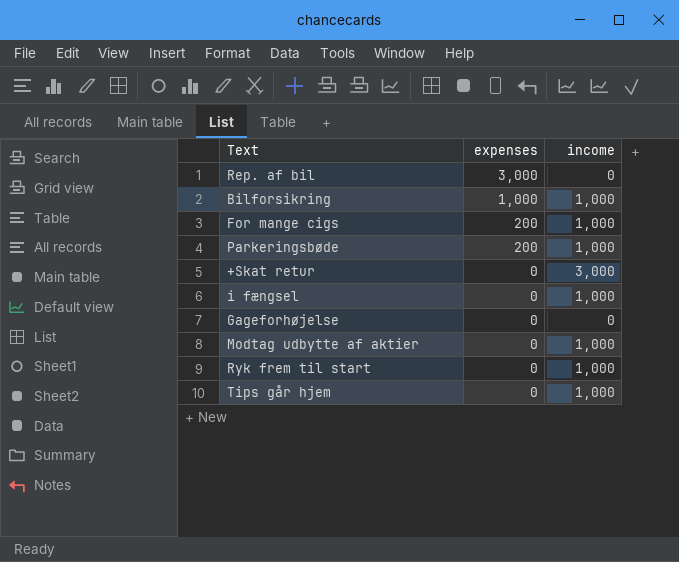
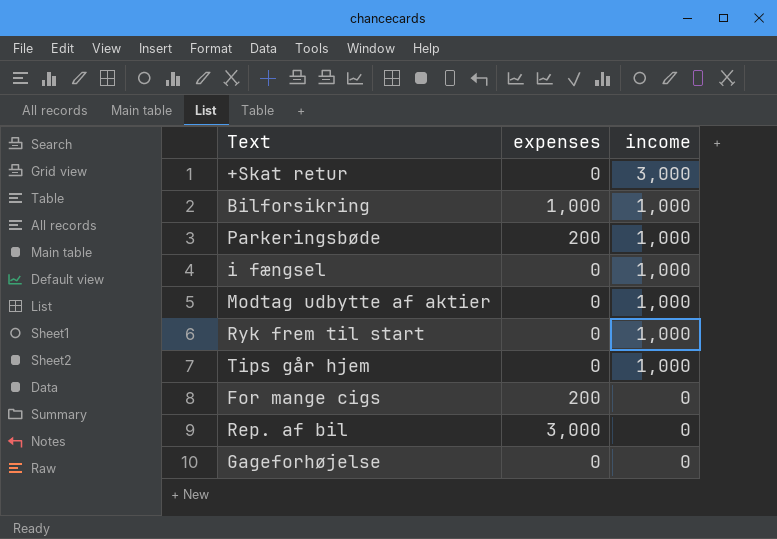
row order: expenses descending -> income descending
For mange cigs | income: 1,000 -> 0

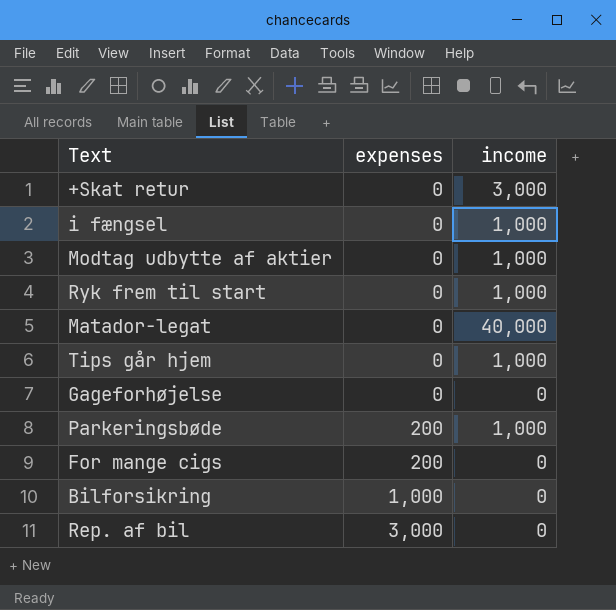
row order: income descending -> expenses ascending
row Matador-legat: none -> 0 | 40,000
Bilforsikring | income: 1,000 -> 0

